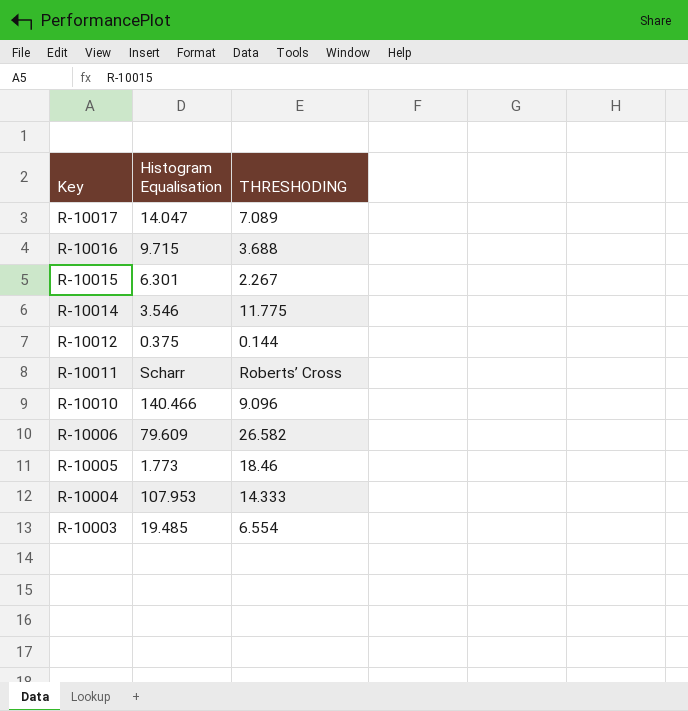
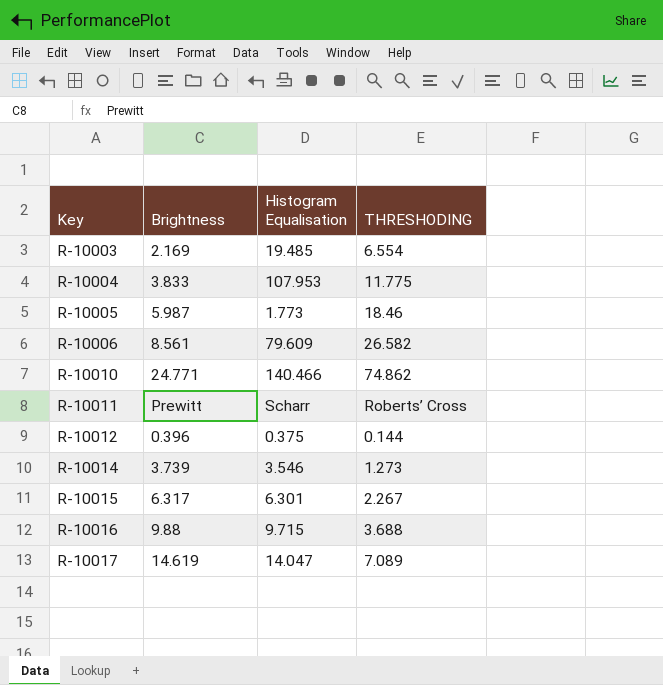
row order: Key descending -> Key ascending
column Brightness | position: none -> 2
R-10004 | THRESHODING: 14.333 -> 11.775
R-10010 | THRESHODING: 9.096 -> 74.862
R-10014 | THRESHODING: 11.775 -> 1.273

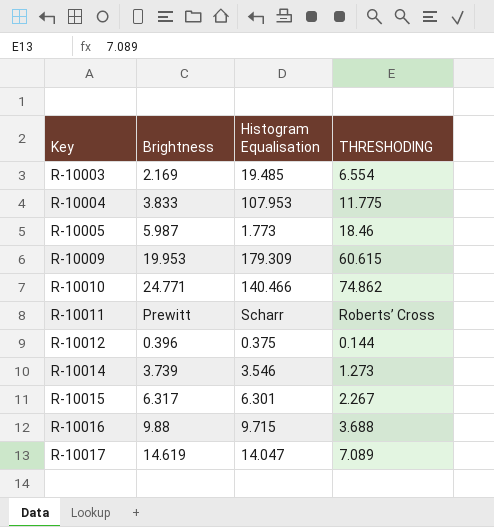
row R-10006: 8.561 | 79.609 | 26.582 -> none
row R-10009: none -> 19.953 | 179.309 | 60.615

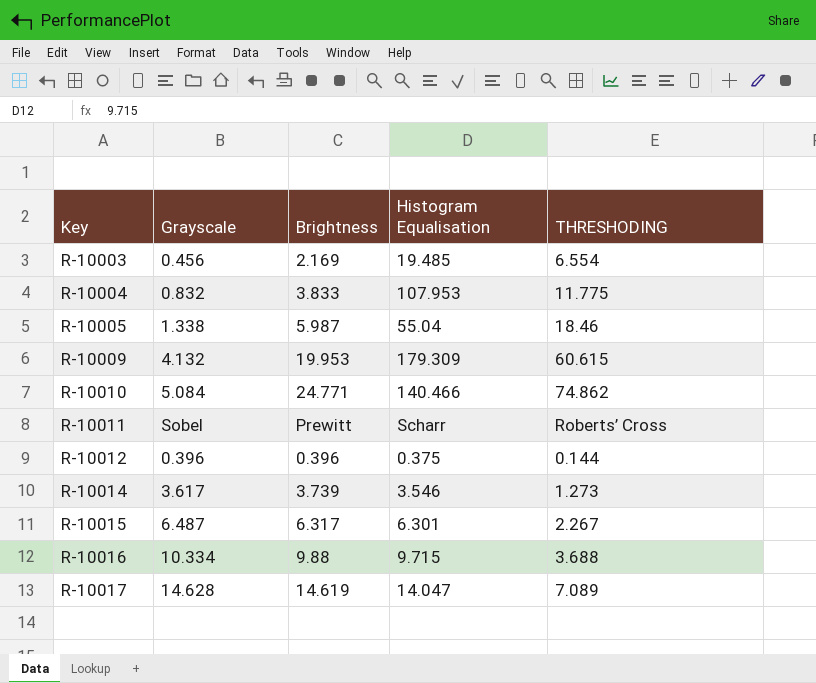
column Grayscale | position: none -> 2
R-10005 | Histogram Equalisation: 1.773 -> 55.04

